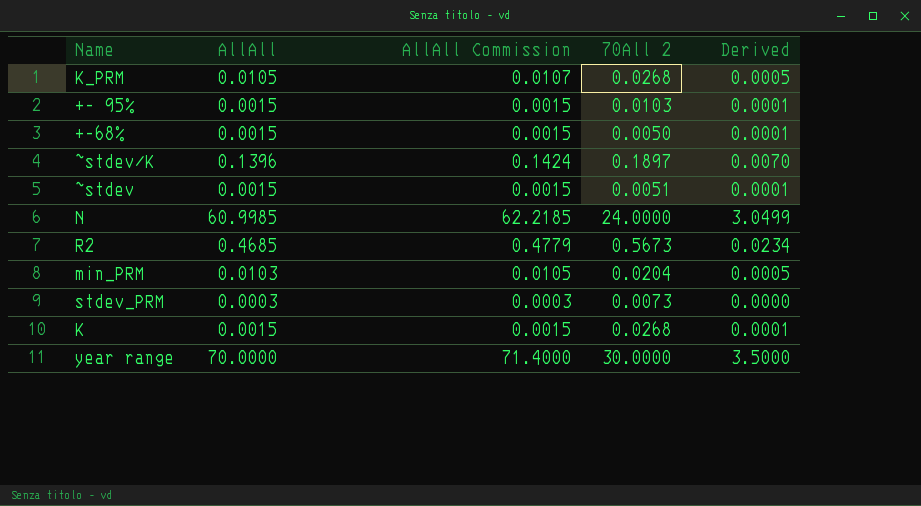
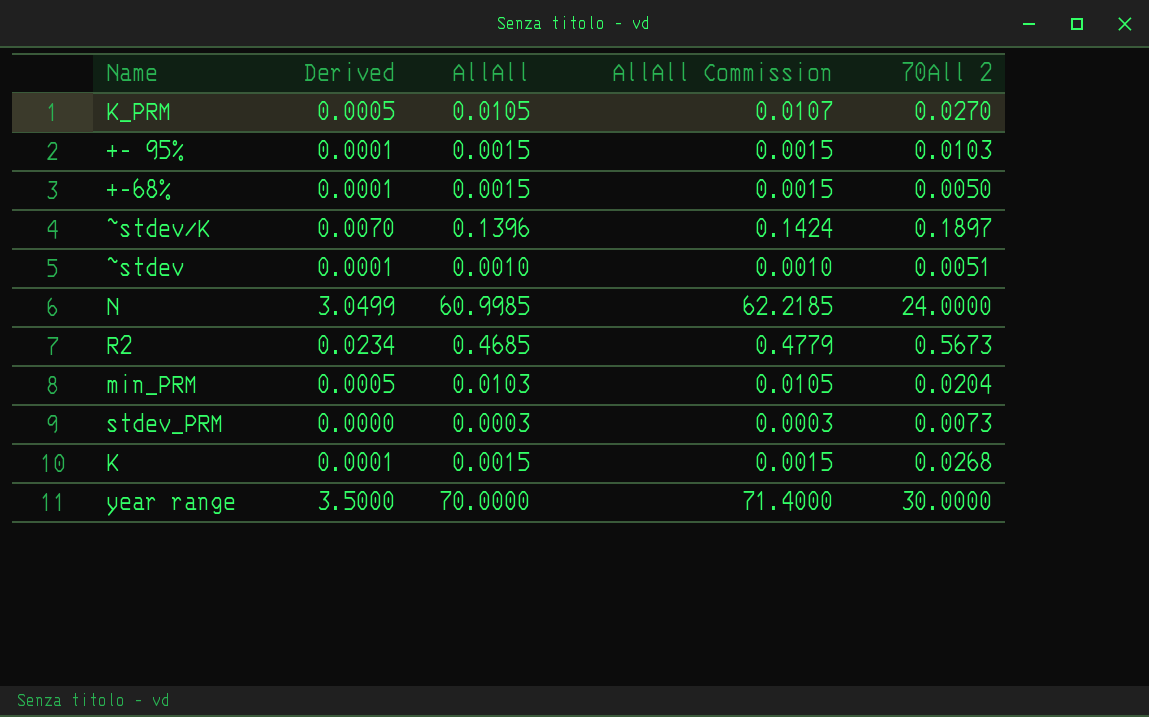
column Derived | position: 5 -> 2
K_PRM | 70All 2: 0.0268 -> 0.0270
~stdev | AllAll: 0.0015 -> 0.0010
~stdev | AllAll Commission: 0.0015 -> 0.0010

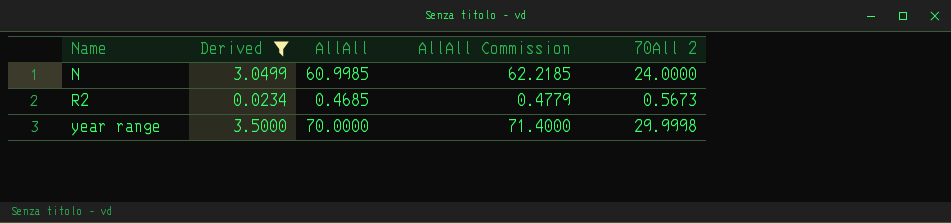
filter: none -> Derived >= 0.0234
year range | 70All 2: 30.0000 -> 29.9998

